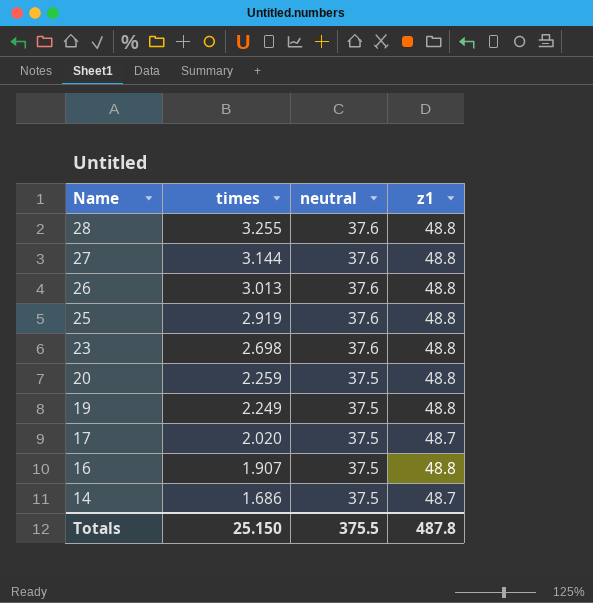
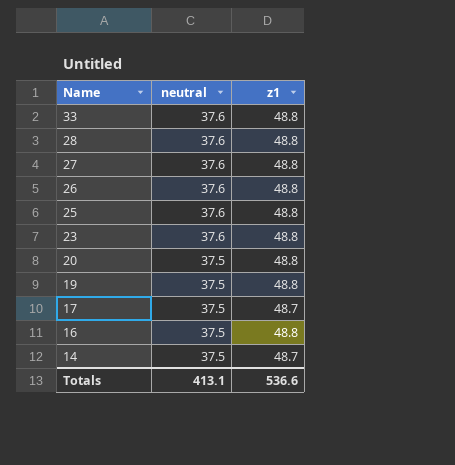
column times | position: 2 -> none
row 33: none -> 37.6 | 48.8
Totals | neutral: 375.5 -> 413.1
Totals | z1: 487.8 -> 536.6

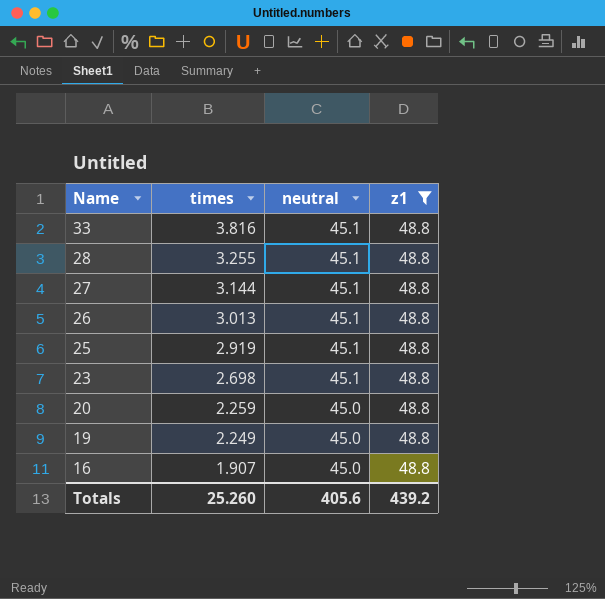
filter: none -> z1 = 48.8
column times | position: none -> 2
33 | neutral: 37.6 -> 45.1
28 | neutral: 37.6 -> 45.1
27 | neutral: 37.6 -> 45.1
26 | neutral: 37.6 -> 45.1
25 | neutral: 37.6 -> 45.1
23 | neutral: 37.6 -> 45.1
20 | neutral: 37.5 -> 45.0
19 | neutral: 37.5 -> 45.0
16 | neutral: 37.5 -> 45.0
Totals | neutral: 413.1 -> 405.6
Totals | z1: 536.6 -> 439.2

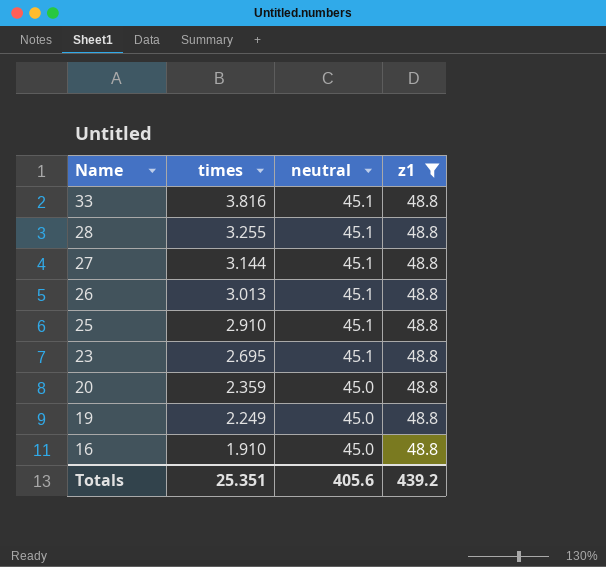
25 | times: 2.919 -> 2.910
23 | times: 2.698 -> 2.695
20 | times: 2.259 -> 2.359
16 | times: 1.907 -> 1.910
Totals | times: 25.260 -> 25.351

